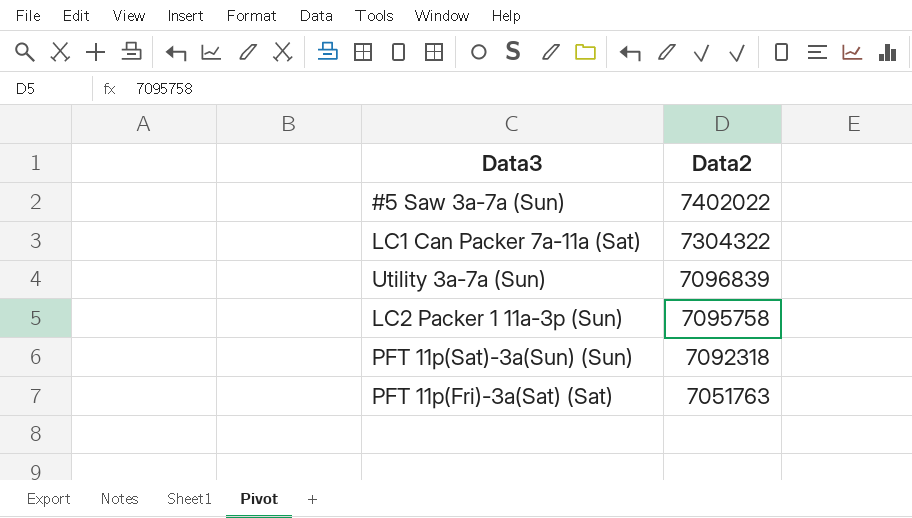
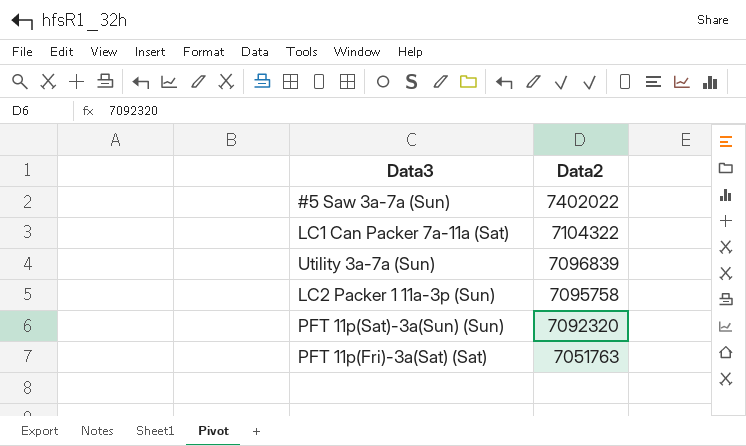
LC1 Can Packer 7a-11a (Sat) | Data2: 7304322 -> 7104322
PFT 11p(Sat)-3a(Sun) (Sun) | Data2: 7092318 -> 7092320

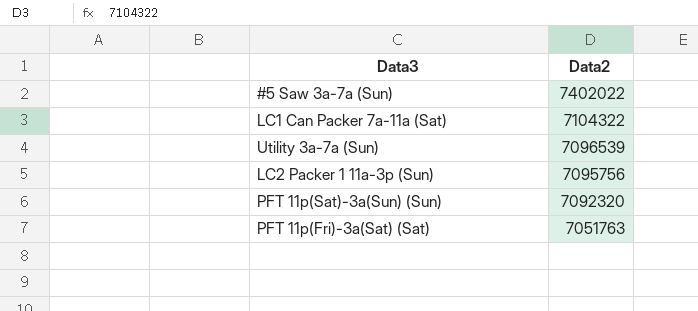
Utility 3a-7a (Sun) | Data2: 7096839 -> 7096539
LC2 Packer 1 11a-3p (Sun) | Data2: 7095758 -> 7095756

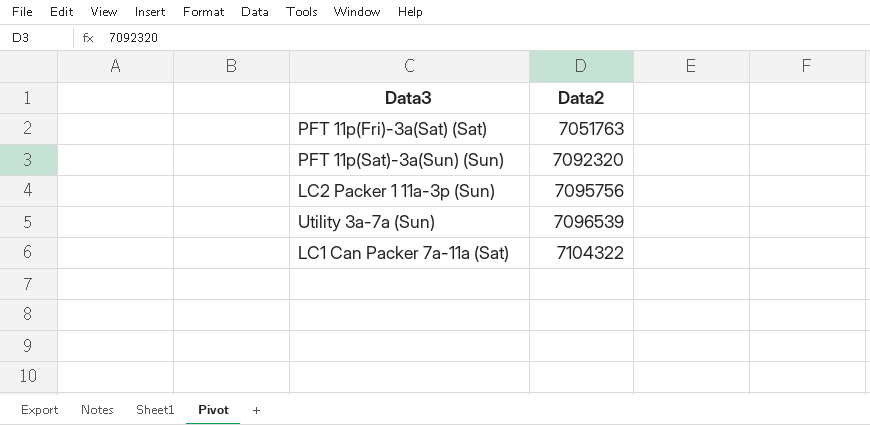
row order: Data2 descending -> Data2 ascending
row #5 Saw 3a-7a (Sun): 7402022 -> none

